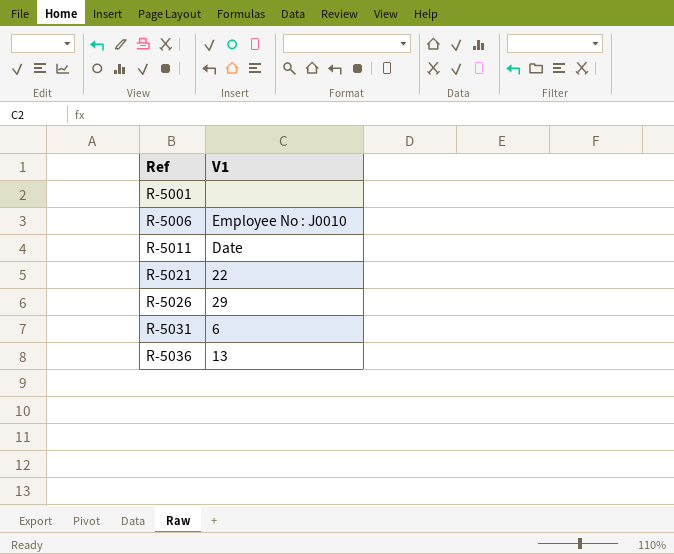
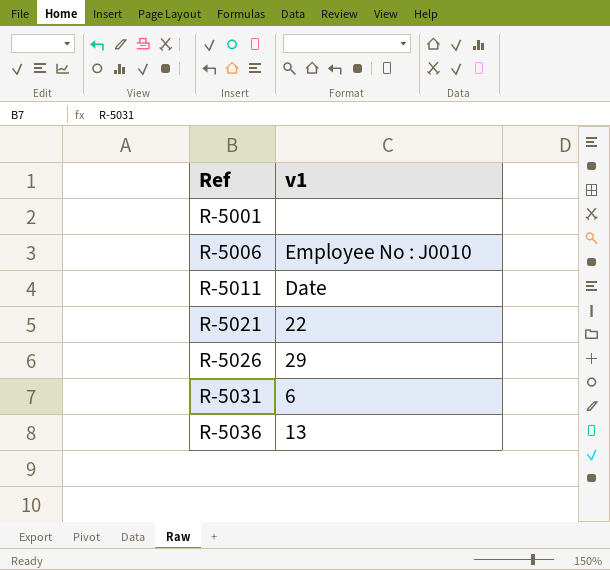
column name: V1 -> v1

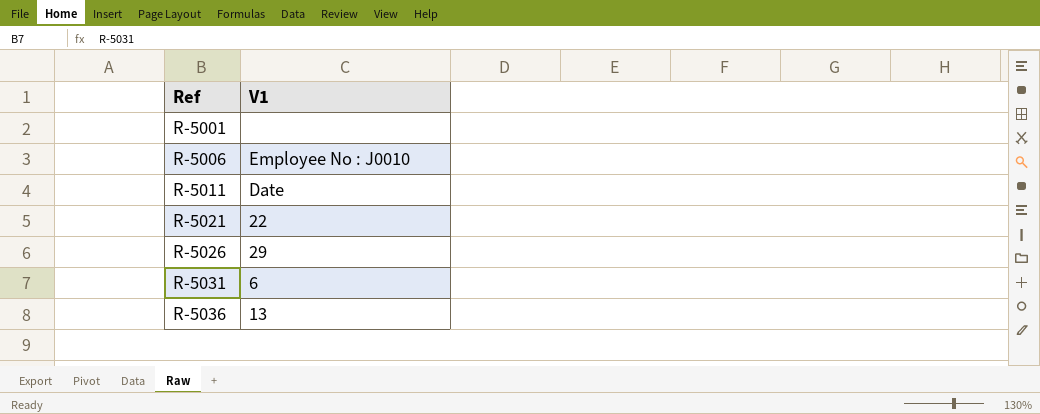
column name: v1 -> V1

